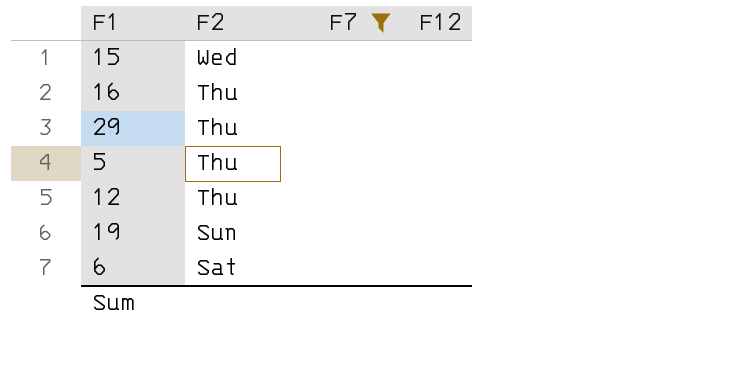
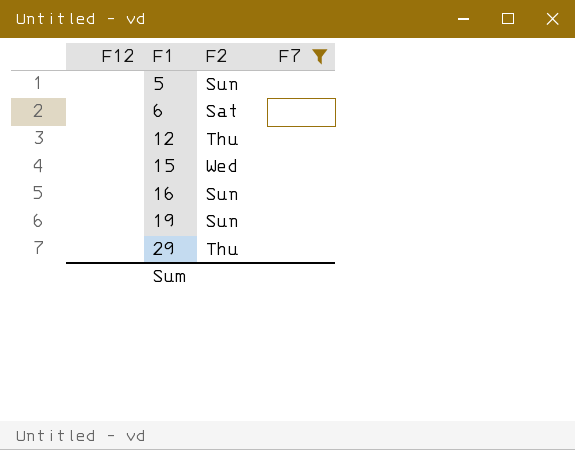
row order: F2 descending -> F1 ascending
column F12 | position: 4 -> 1
5 | F2: Thu -> Sun
16 | F2: Thu -> Sun

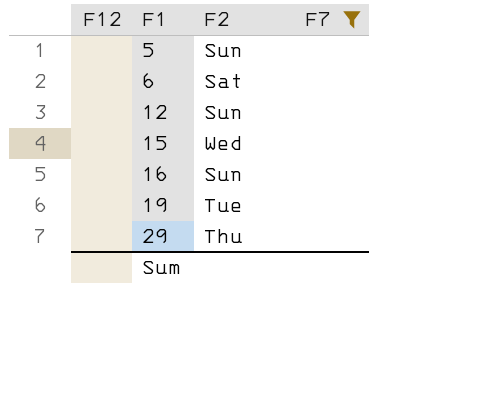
12 | F2: Thu -> Sun
19 | F2: Sun -> Tue

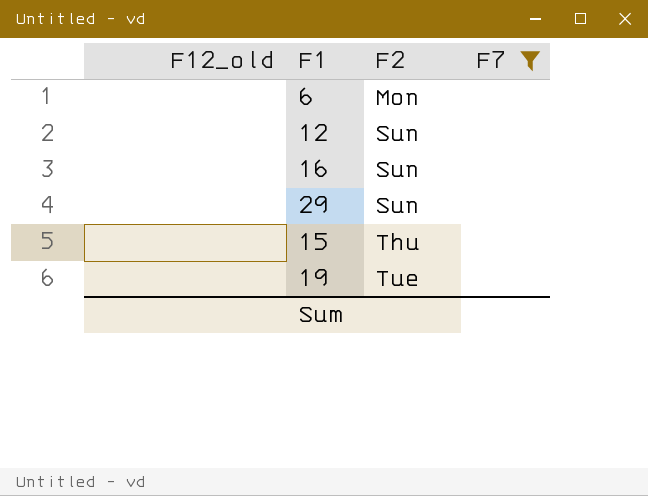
row order: F1 ascending -> F2 ascending
column name: F12 -> F12_old
row 5: none | Sun | none -> none
6 | F2: Sat -> Mon
29 | F2: Thu -> Sun
15 | F2: Wed -> Thu

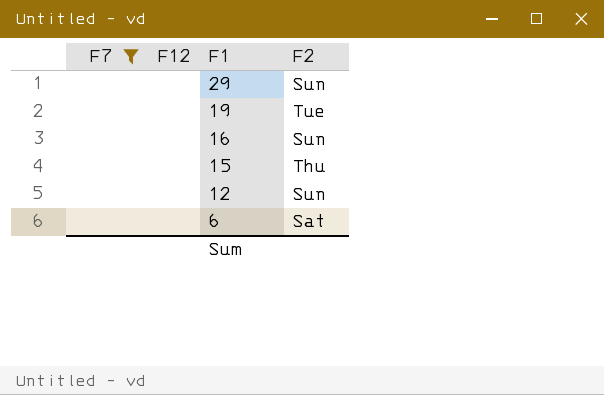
row order: F2 ascending -> F1 descending
column F7 | position: 4 -> 1
column name: F12_old -> F12
6 | F2: Mon -> Sat

